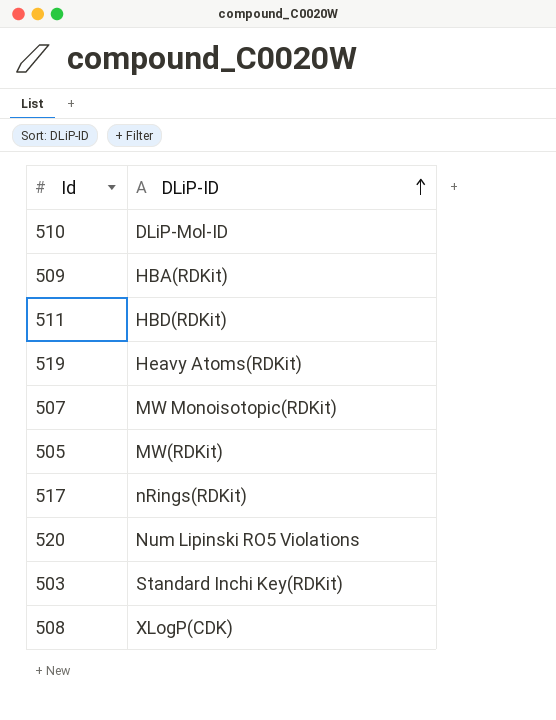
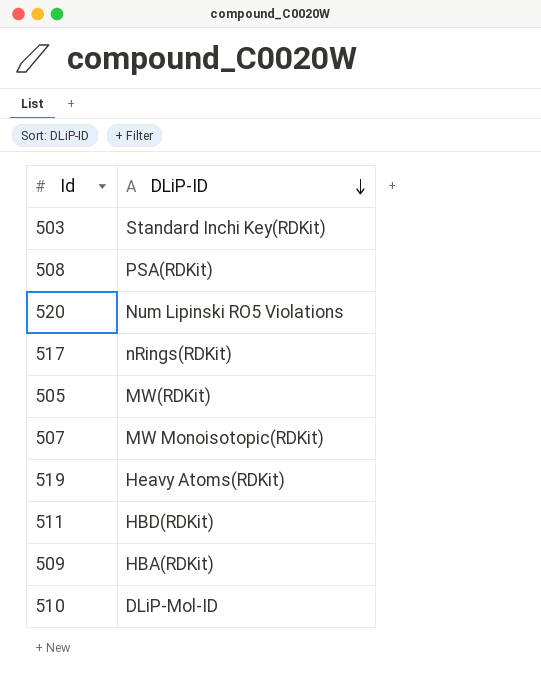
row order: DLiP-ID ascending -> DLiP-ID descending
508 | DLiP-ID: XLogP(CDK) -> PSA(RDKit)

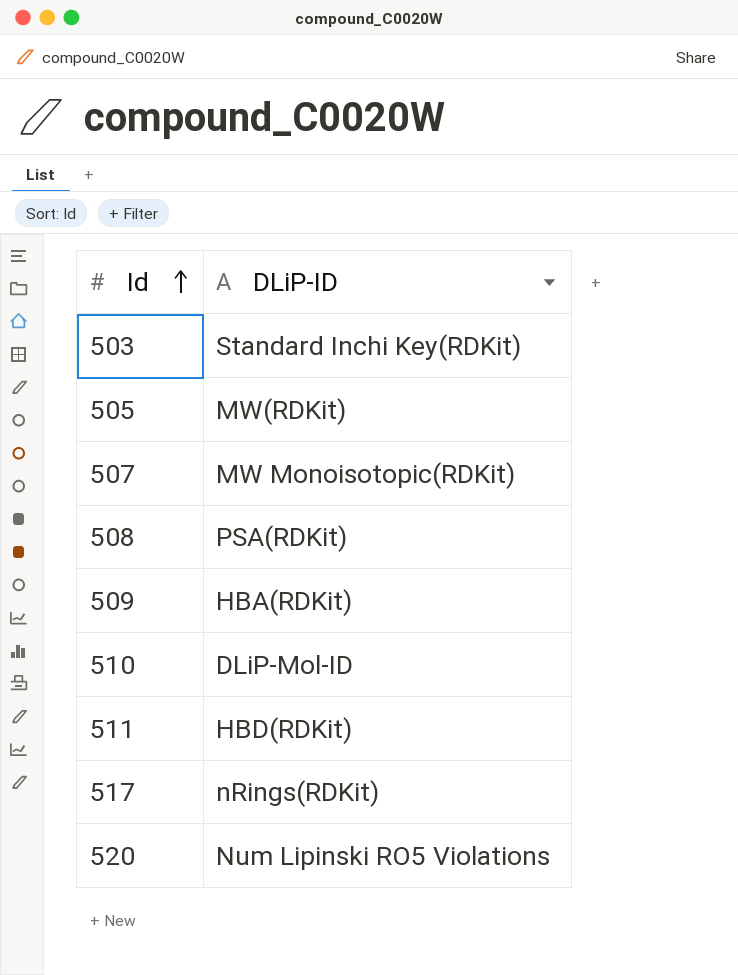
row order: DLiP-ID descending -> Id ascending
row 519: Heavy Atoms(RDKit) -> none

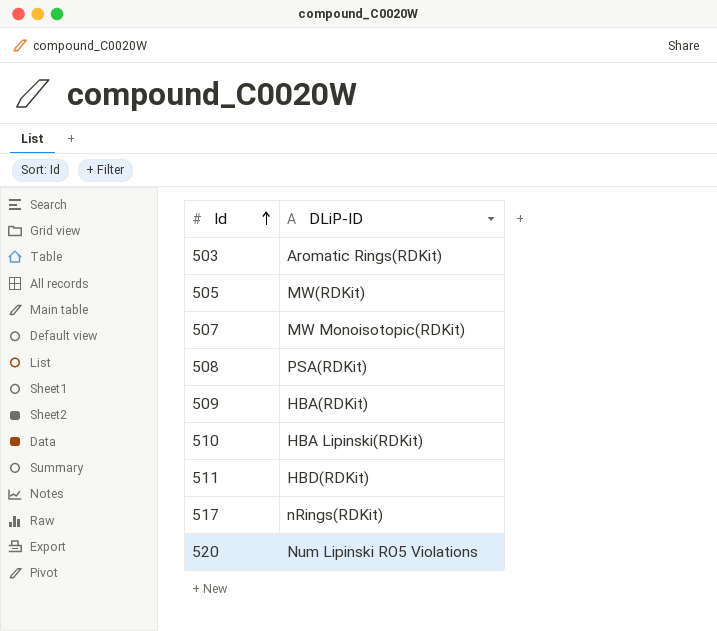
503 | DLiP-ID: Standard Inchi Key(RDKit) -> Aromatic Rings(RDKit)
510 | DLiP-ID: DLiP-Mol-ID -> HBA Lipinski(RDKit)

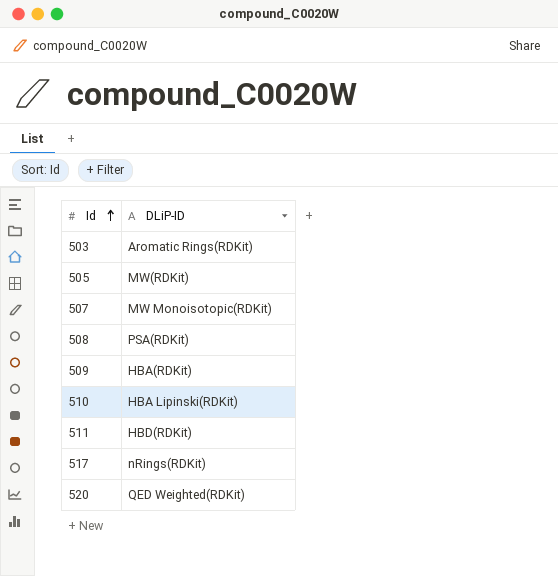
520 | DLiP-ID: Num Lipinski RO5 Violations -> QED Weighted(RDKit)

